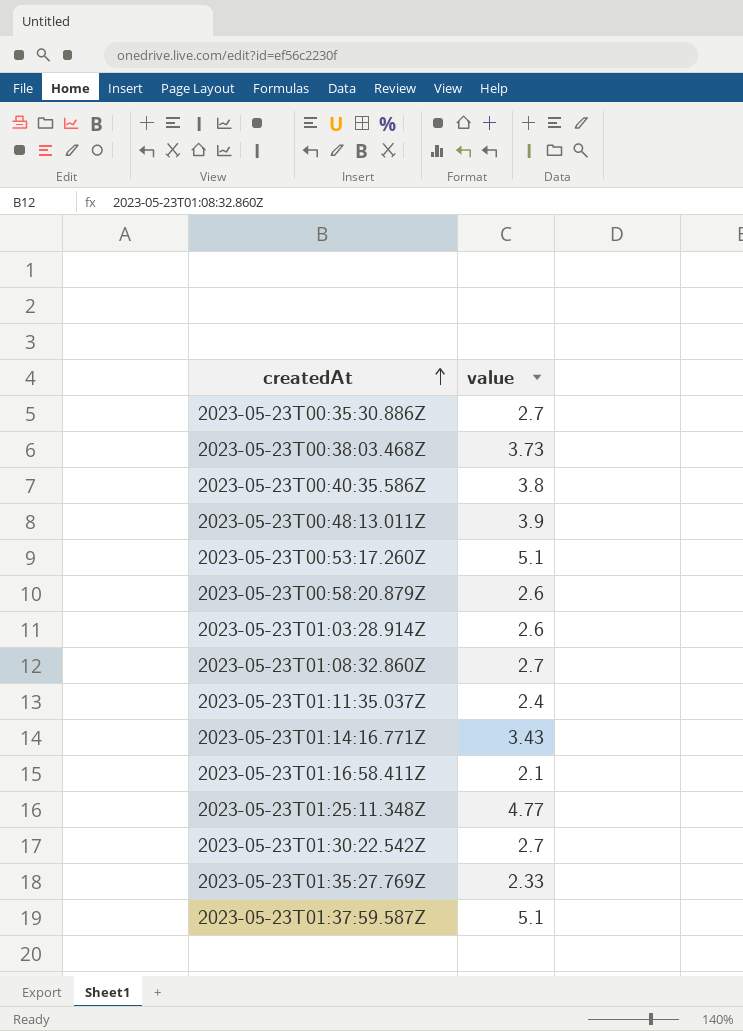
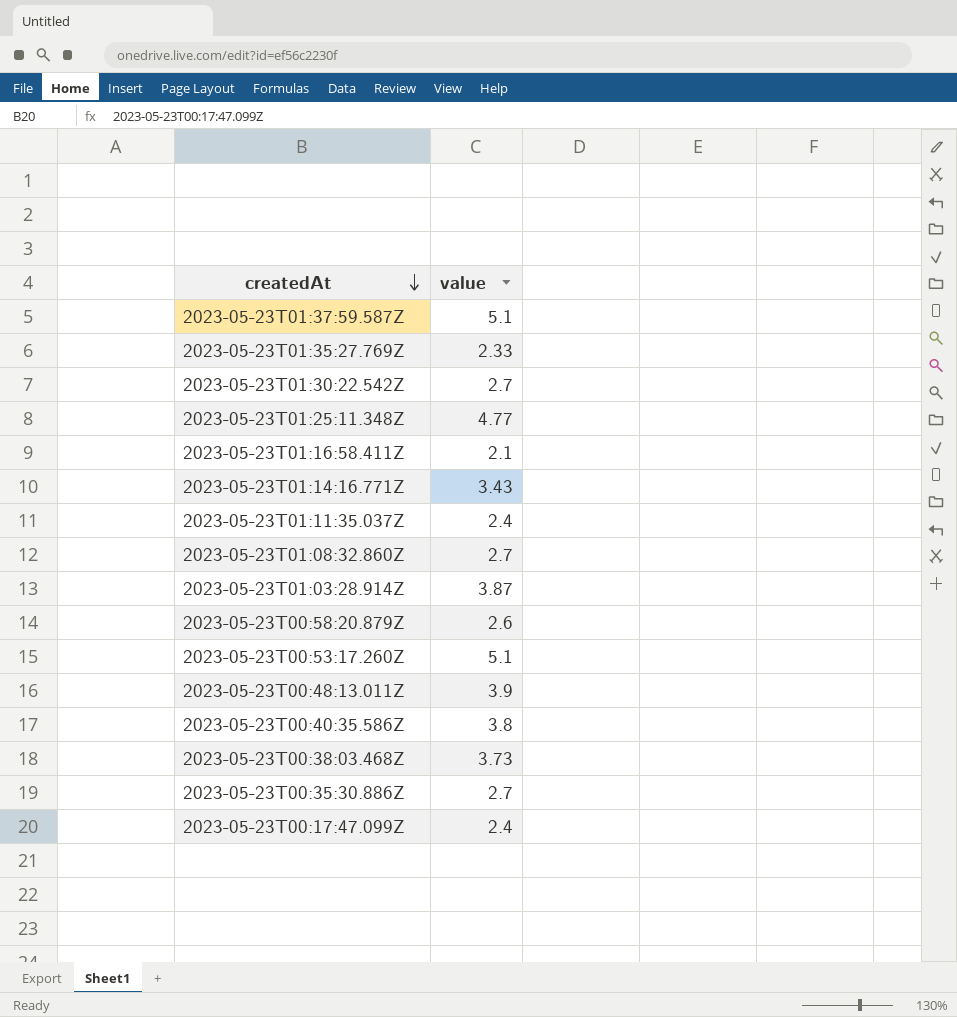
row order: createdAt ascending -> createdAt descending
2023-05-23T01:03:28.914Z | value: 2.6 -> 3.87
row 2023-05-23T00:17:47.099Z: none -> 2.4

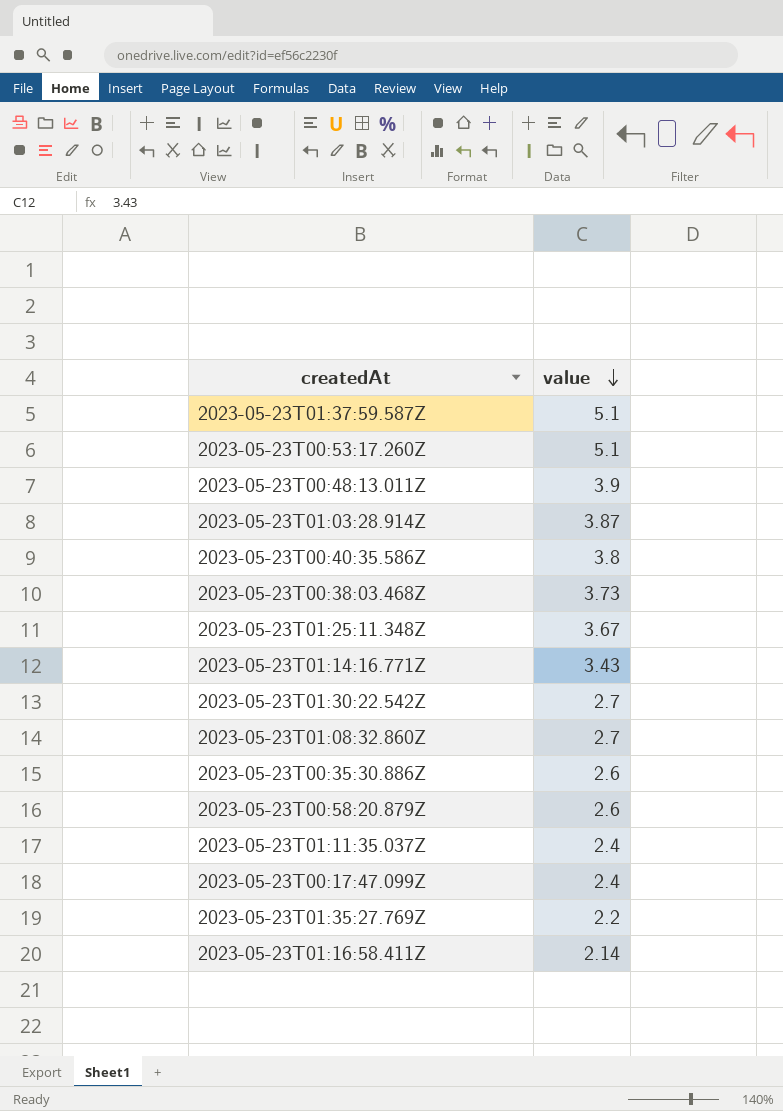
row order: createdAt descending -> value descending
2023-05-23T01:25:11.348Z | value: 4.77 -> 3.67
2023-05-23T00:35:30.886Z | value: 2.7 -> 2.6
2023-05-23T01:35:27.769Z | value: 2.33 -> 2.2
2023-05-23T01:16:58.411Z | value: 2.1 -> 2.14

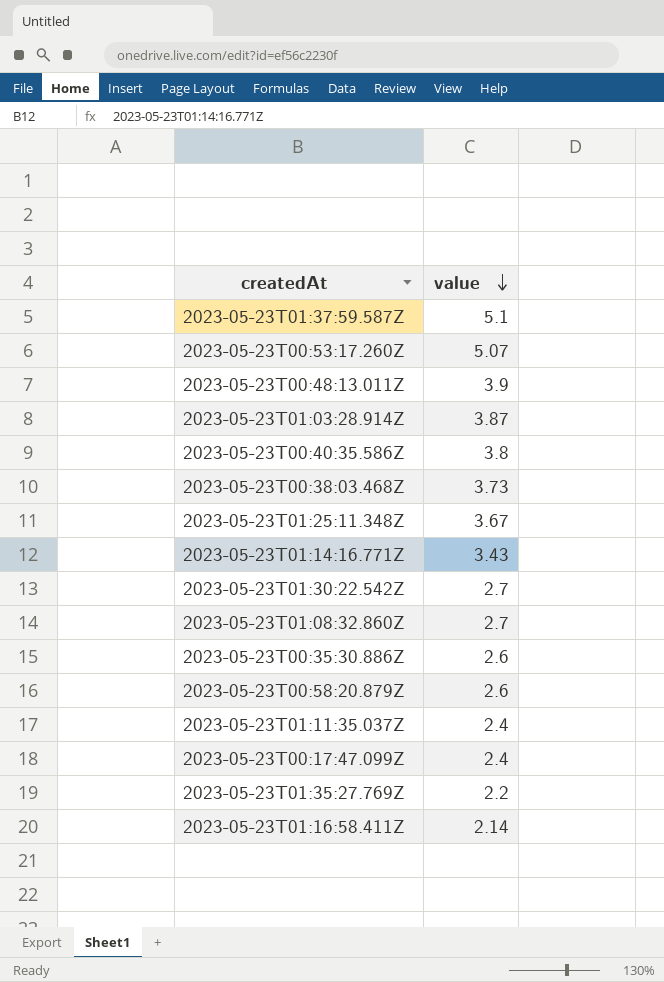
2023-05-23T00:53:17.260Z | value: 5.1 -> 5.07

